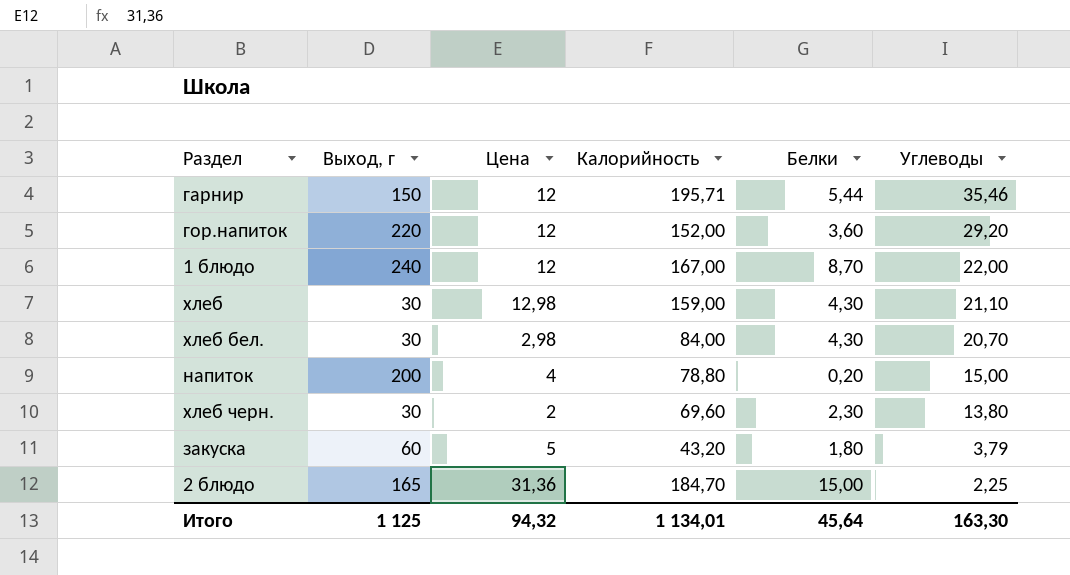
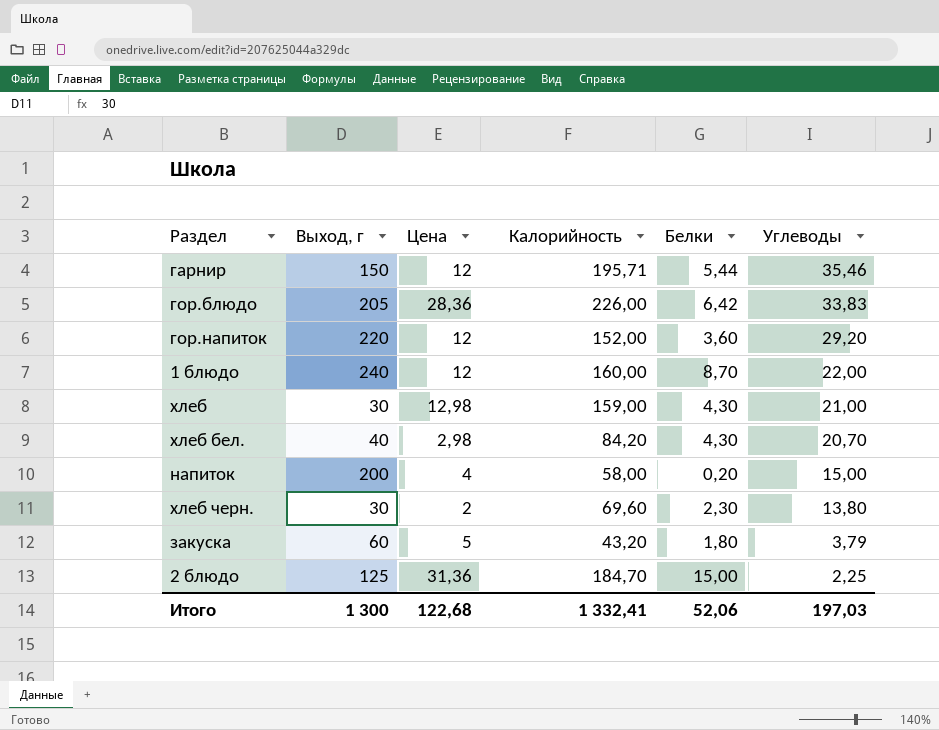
row гор.блюдо: none -> 205 | 28,36 | 226,00 | 6,42 | 33,83
1 блюдо | Калорийность: 167,00 -> 160,00
хлеб | Углеводы: 21,10 -> 21,00
хлеб бел. | Выход, г: 30 -> 40
хлеб бел. | Калорийность: 84,00 -> 84,20
напиток | Калорийность: 78,80 -> 58,00
2 блюдо | Выход, г: 165 -> 125
Итого | Выход, г: 1 125 -> 1 300
Итого | Цена: 94,32 -> 122,68
Итого | Калорийность: 1 134,01 -> 1 332,41
Итого | Белки: 45,64 -> 52,06
Итого | Углеводы: 163,30 -> 197,03

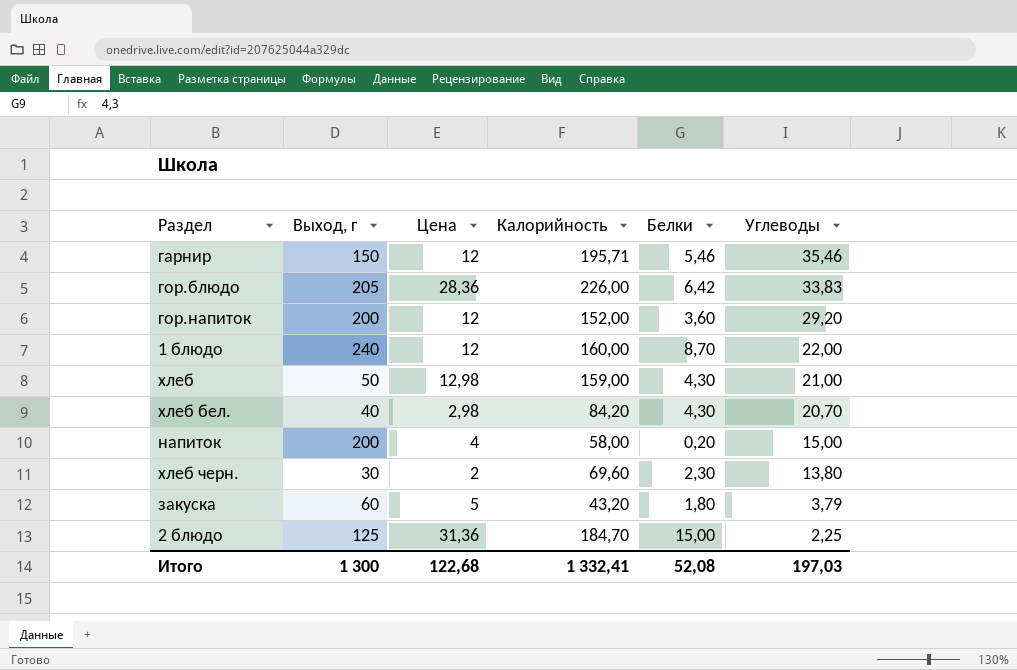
гарнир | Белки: 5,44 -> 5,46
гор.напиток | Выход, г: 220 -> 200
хлеб | Выход, г: 30 -> 50
Итого | Белки: 52,06 -> 52,08

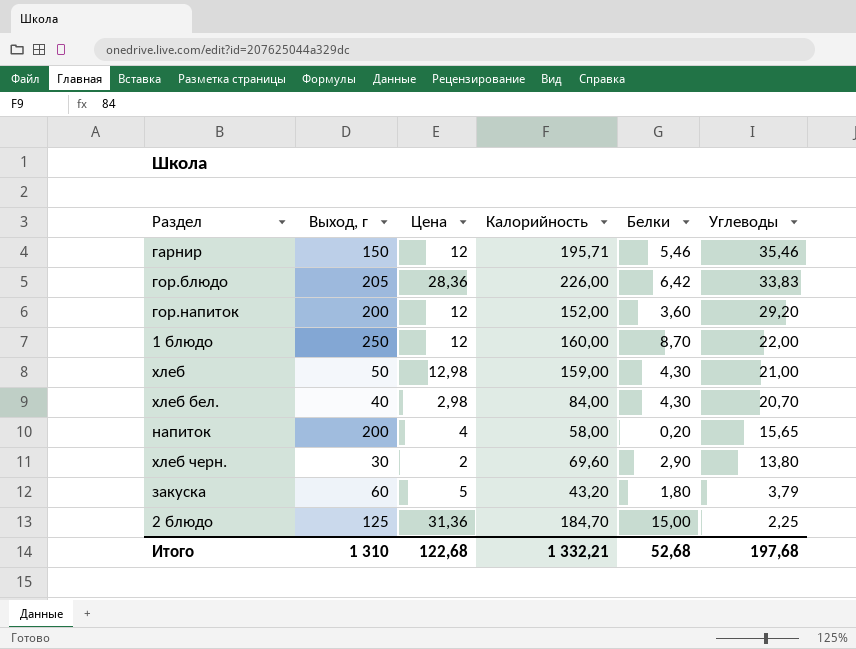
1 блюдо | Выход, г: 240 -> 250
хлеб бел. | Калорийность: 84,20 -> 84,00
напиток | Углеводы: 15,00 -> 15,65
хлеб черн. | Белки: 2,30 -> 2,90
Итого | Выход, г: 1 300 -> 1 310
Итого | Калорийность: 1 332,41 -> 1 332,21
Итого | Белки: 52,08 -> 52,68
Итого | Углеводы: 197,03 -> 197,68

